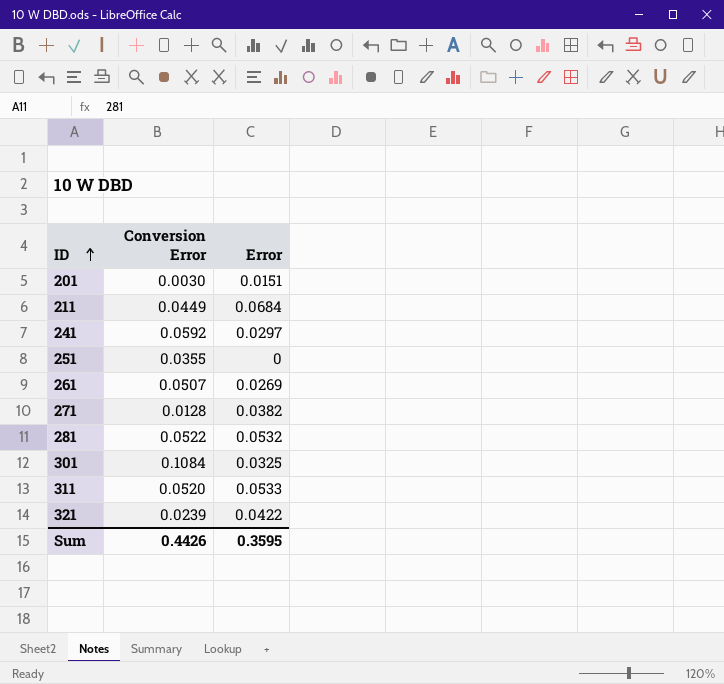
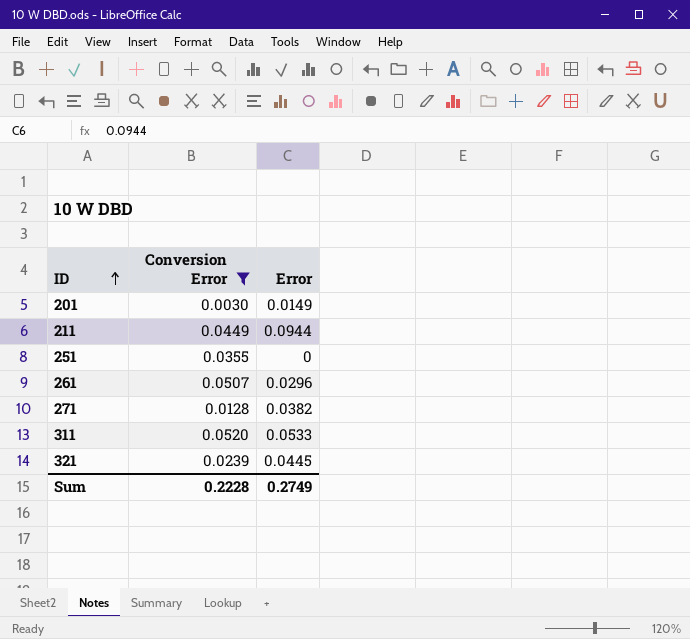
filter: none -> Conversion Error <= 0.0520
201 | Error: 0.0151 -> 0.0149
211 | Error: 0.0684 -> 0.0944
261 | Error: 0.0269 -> 0.0296
321 | Error: 0.0422 -> 0.0445
Sum | Conversion Error: 0.4426 -> 0.2228
Sum | Error: 0.3595 -> 0.2749

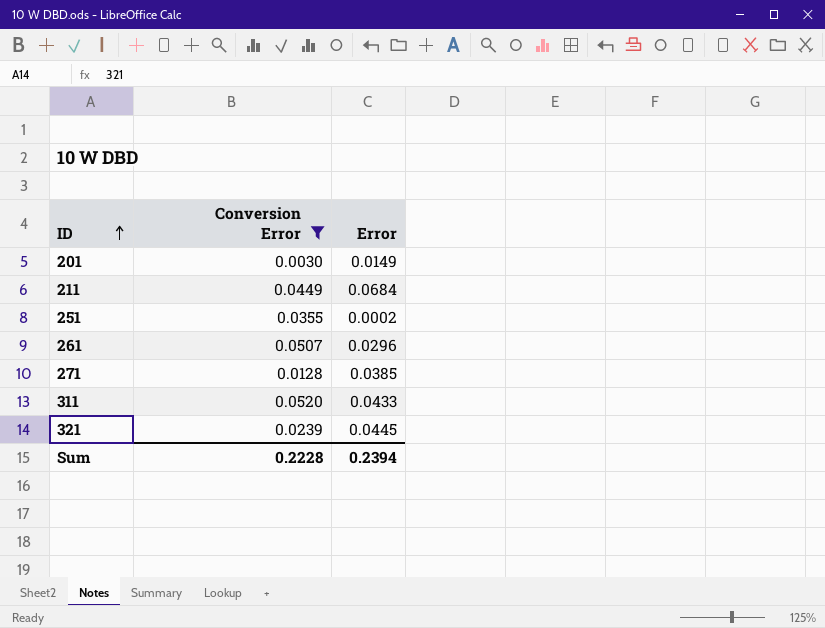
211 | Error: 0.0944 -> 0.0684
251 | Error: 0 -> 0.0002
271 | Error: 0.0382 -> 0.0385
311 | Error: 0.0533 -> 0.0433
Sum | Error: 0.2749 -> 0.2394

